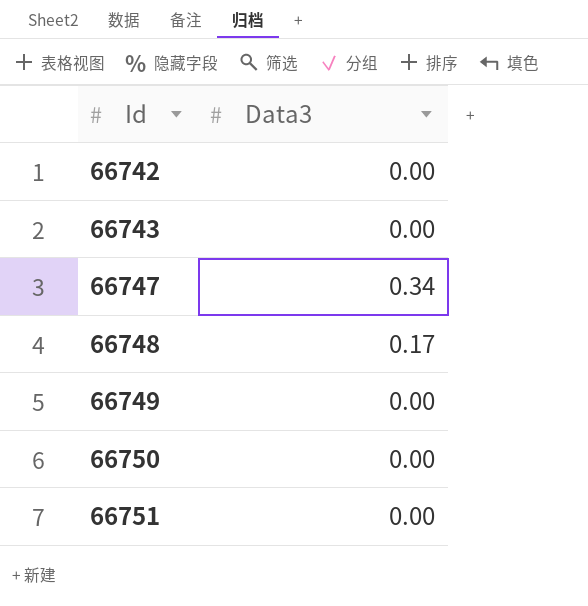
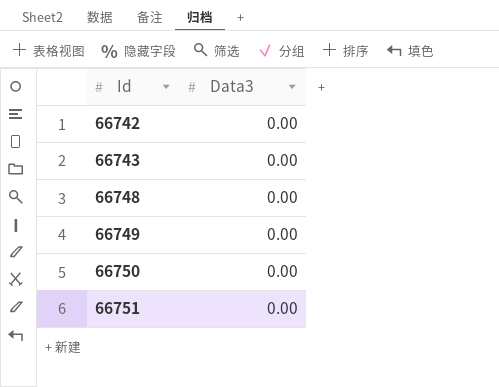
row 66747: 0.34 -> none
66748 | Data3: 0.17 -> 0.00

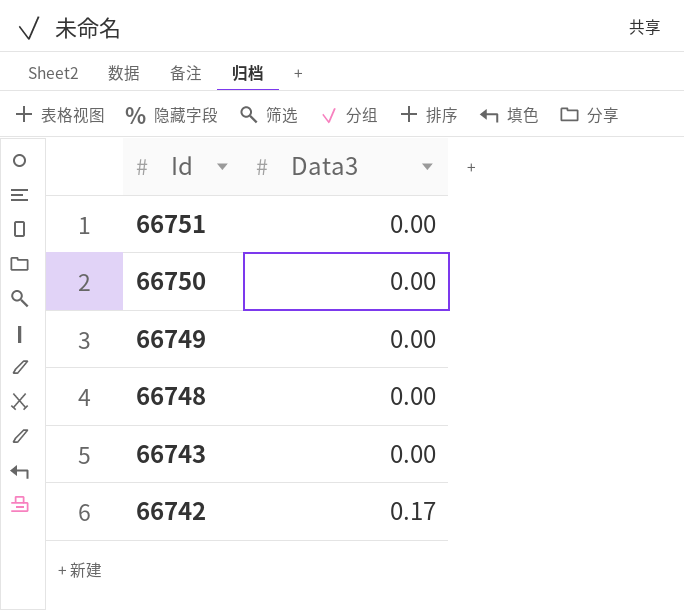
row order: Id ascending -> Id descending
66742 | Data3: 0.00 -> 0.17

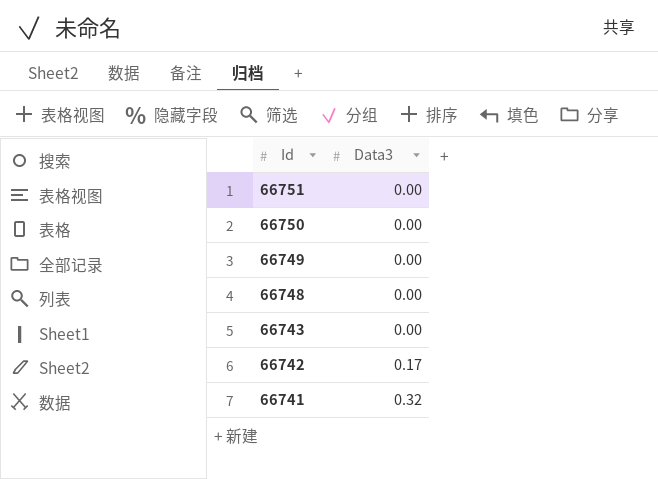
row 66741: none -> 0.32

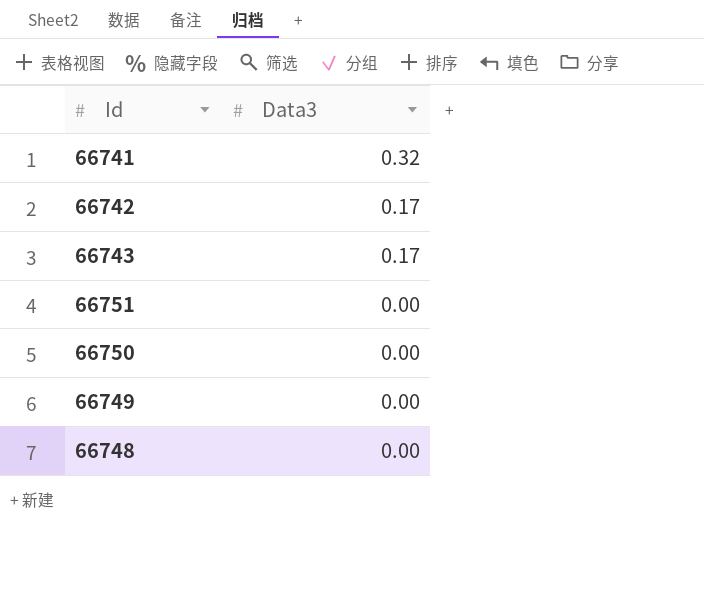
row order: Id descending -> Data3 descending
66743 | Data3: 0.00 -> 0.17

